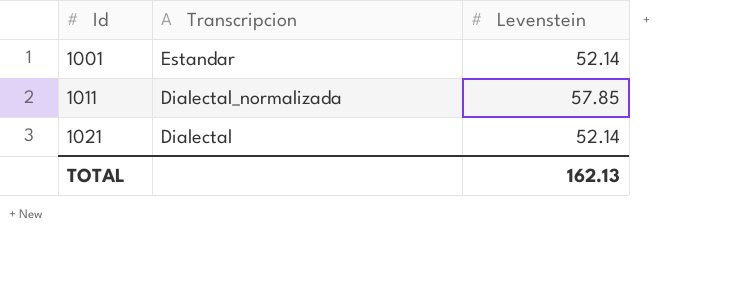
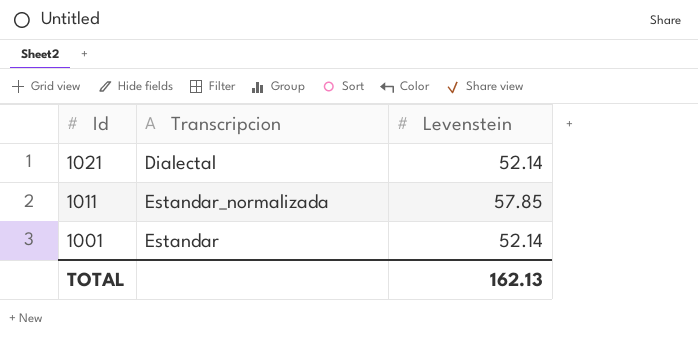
row order: Id ascending -> Id descending
1011 | Transcripcion: Dialectal_normalizada -> Estandar_normalizada

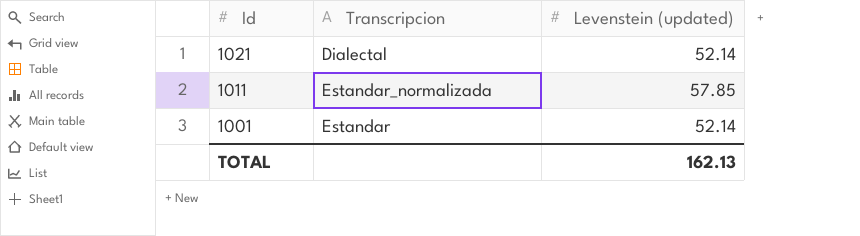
column name: Levenstein -> Levenstein (updated)

